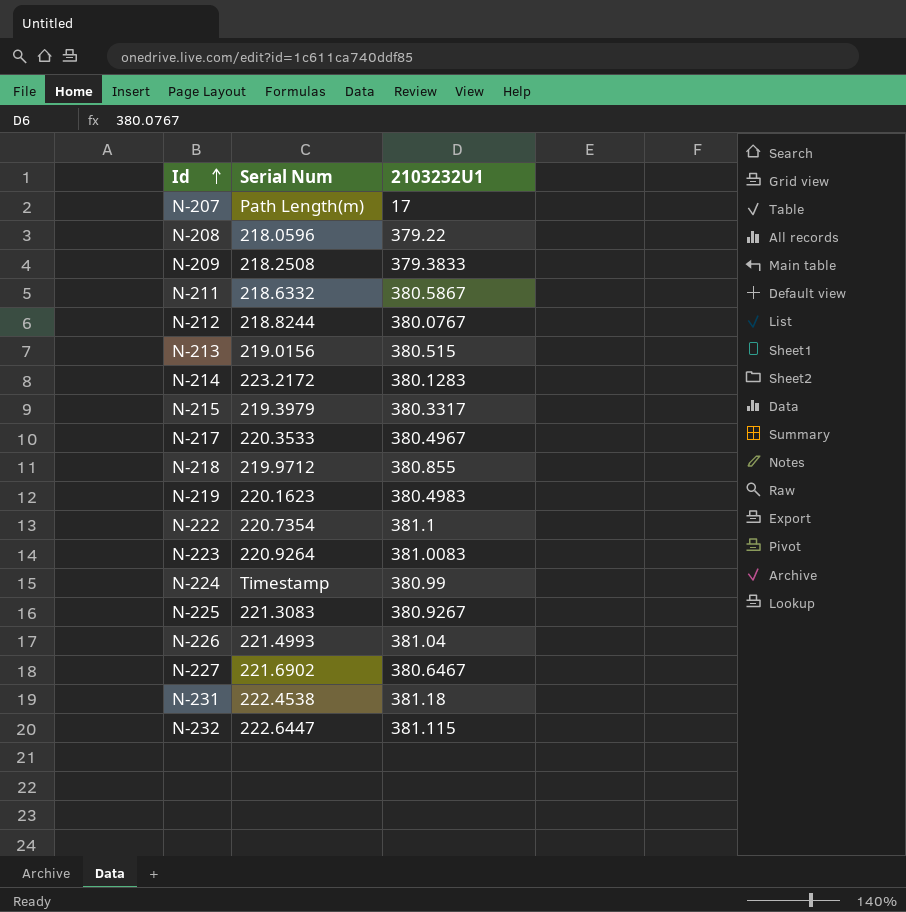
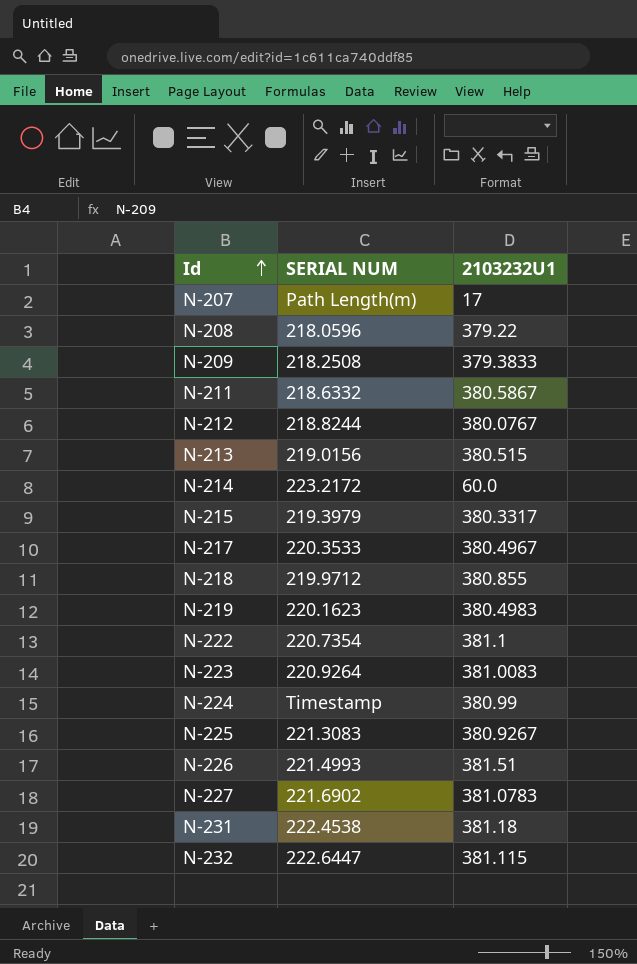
column name: Serial Num -> SERIAL NUM
N-214 | 2103232U1: 380.1283 -> 60.0
N-226 | 2103232U1: 381.04 -> 381.51
N-227 | 2103232U1: 380.6467 -> 381.0783

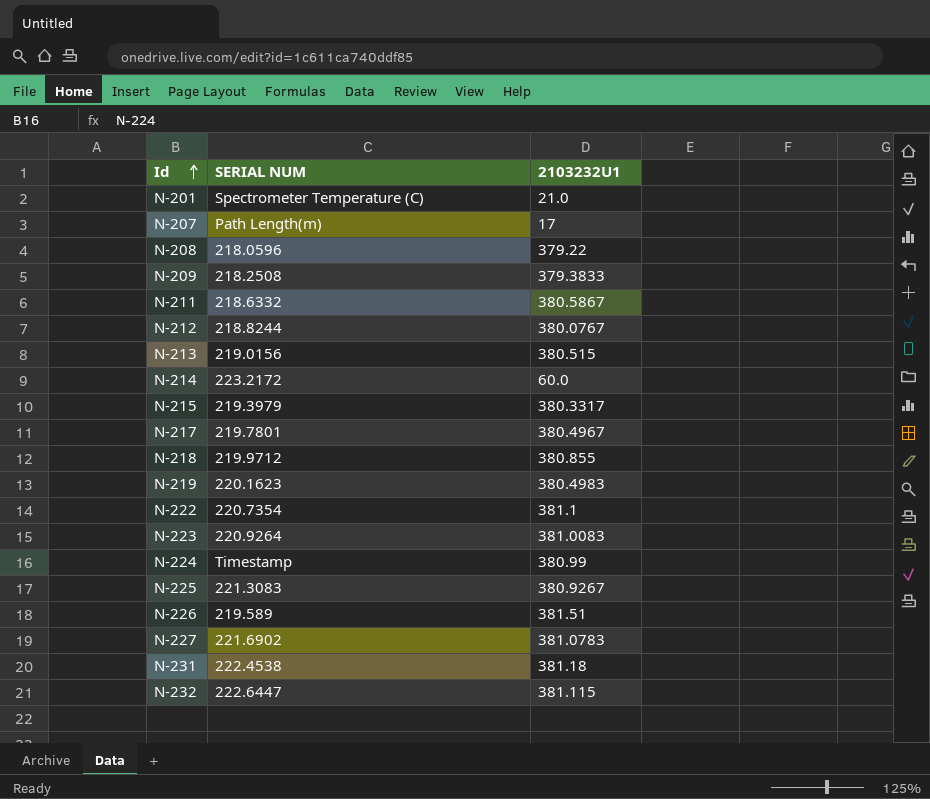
row N-201: none -> Spectrometer Temperature (C) | 21.0
N-217 | SERIAL NUM: 220.3533 -> 219.7801
N-226 | SERIAL NUM: 221.4993 -> 219.589

